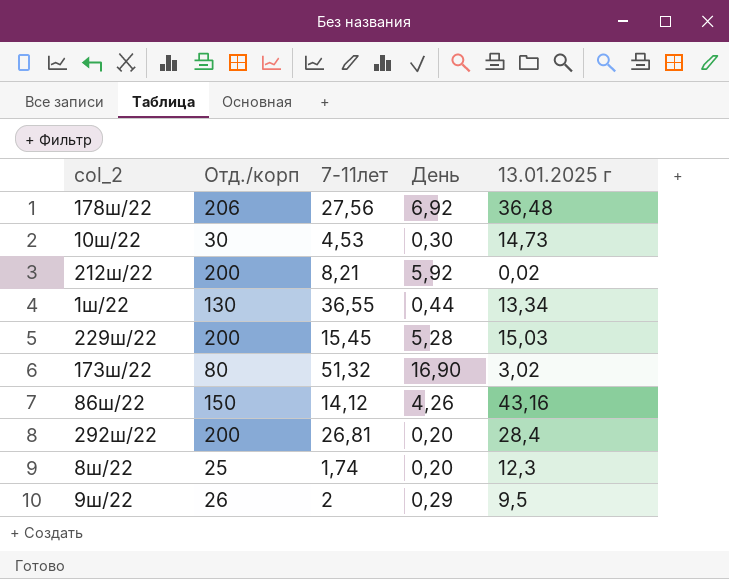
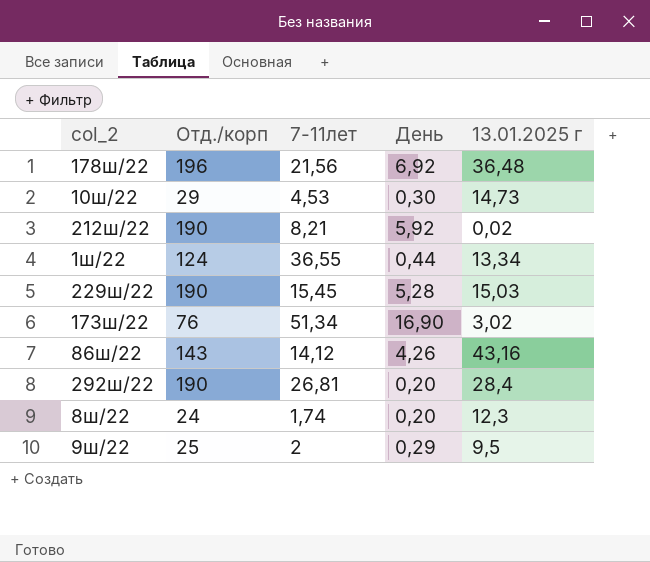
178ш/22 | Отд./корп: 206 -> 196
178ш/22 | 7-11лет: 27,56 -> 21,56
10ш/22 | Отд./корп: 30 -> 29
212ш/22 | Отд./корп: 200 -> 190
1ш/22 | Отд./корп: 130 -> 124
229ш/22 | Отд./корп: 200 -> 190
173ш/22 | Отд./корп: 80 -> 76
173ш/22 | 7-11лет: 51,32 -> 51,34
86ш/22 | Отд./корп: 150 -> 143
292ш/22 | Отд./корп: 200 -> 190
8ш/22 | Отд./корп: 25 -> 24
9ш/22 | Отд./корп: 26 -> 25

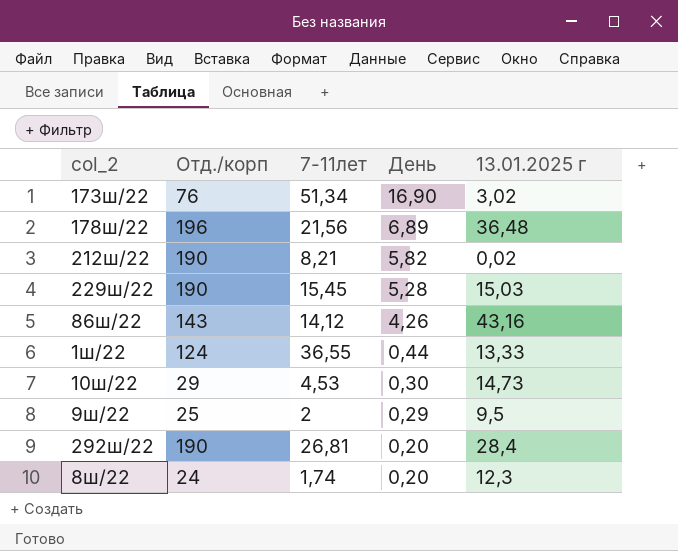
row order: none -> День descending
178ш/22 | День: 6,92 -> 6,89
212ш/22 | День: 5,92 -> 5,82
1ш/22 | 13.01.2025 г: 13,34 -> 13,33

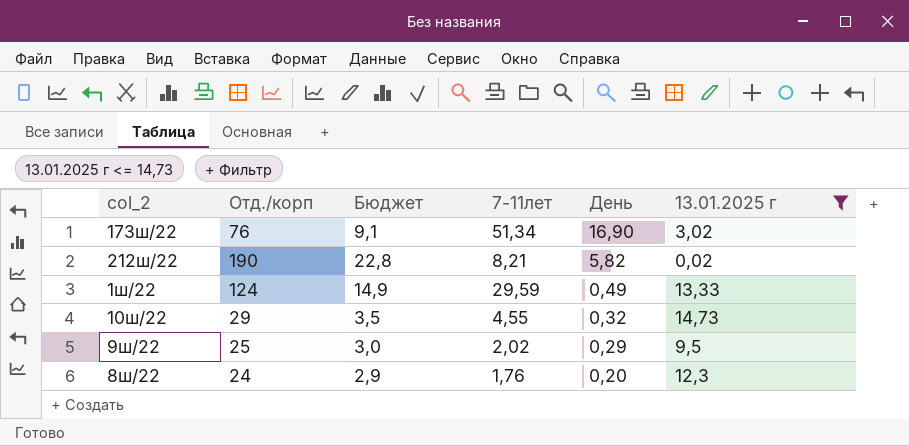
filter: none -> 13.01.2025 г <= 14,73
column Бюджет | formula: none -> [Отд./корп] * 0,12
1ш/22 | 7-11лет: 36,55 -> 29,59
1ш/22 | День: 0,44 -> 0,49
10ш/22 | 7-11лет: 4,53 -> 4,55
10ш/22 | День: 0,30 -> 0,32
9ш/22 | 7-11лет: 2 -> 2,02
8ш/22 | 7-11лет: 1,74 -> 1,76

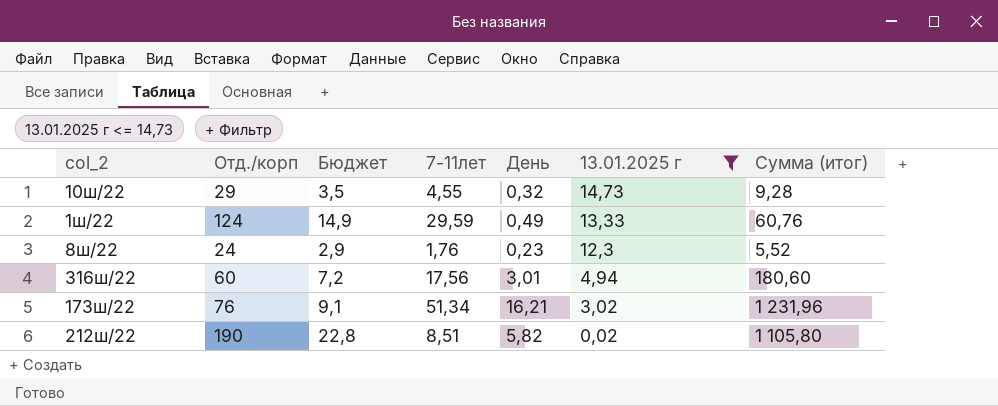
row order: День descending -> 13.01.2025 г descending
column Сумма (итог) | formula: none -> [Отд./корп] * [День]
row 9ш/22: 25 | 3,0 | 2,02 | 0,29 | 9,5 -> none
8ш/22 | День: 0,20 -> 0,23
row 316ш/22: none -> 60 | 7,2 | 17,56 | 3,01 | 4,94 | 180,60
173ш/22 | День: 16,90 -> 16,21
212ш/22 | 7-11лет: 8,21 -> 8,51

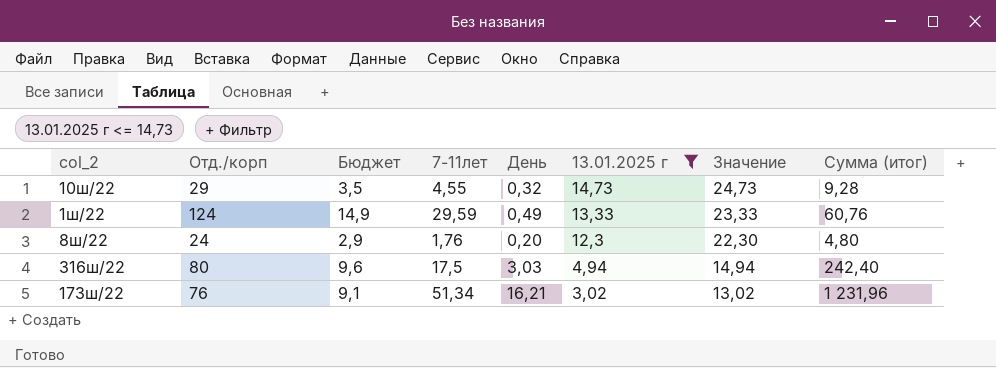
column Значение | formula: none -> [13.01.2025 г] + 10
row 212ш/22: 190 | 22,8 | 8,51 | 5,82 | 0,02 | 1 105,80 -> none
8ш/22 | День: 0,23 -> 0,20
8ш/22 | Сумма (итог): 5,52 -> 4,80
316ш/22 | Отд./корп: 60 -> 80
316ш/22 | Бюджет: 7,2 -> 9,6
316ш/22 | 7-11лет: 17,56 -> 17,5
316ш/22 | День: 3,01 -> 3,03
316ш/22 | Сумма (итог): 180,60 -> 242,40

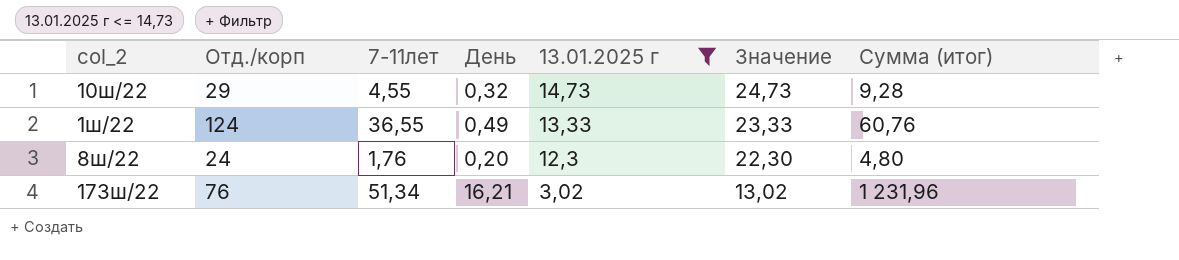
column Бюджет | formula: [Отд./корп] * 0,12 -> none
row 316ш/22: 80 | 9,6 | 17,5 | 3,03 | 4,94 | 14,94 | 242,40 -> none
1ш/22 | 7-11лет: 29,59 -> 36,55

